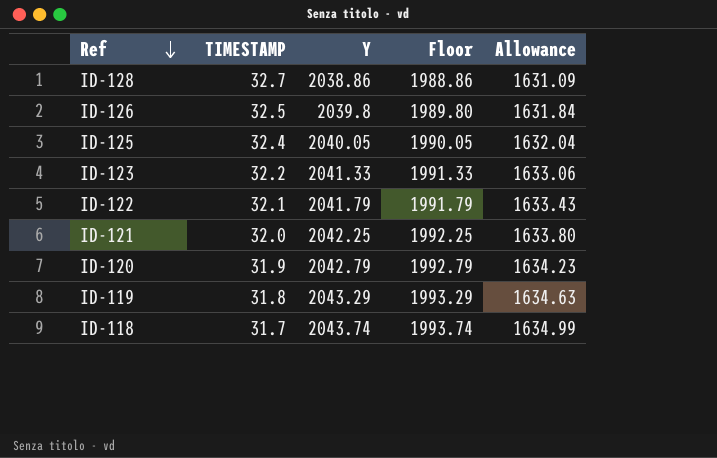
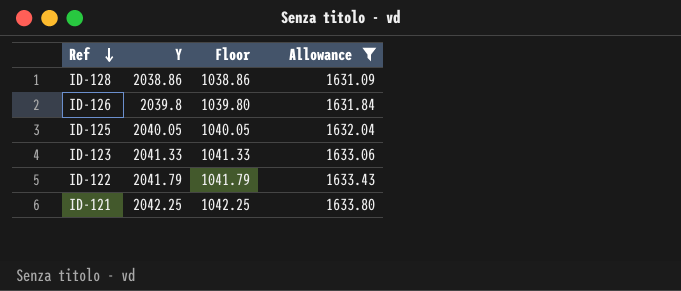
filter: none -> Allowance <= 1633.80
column TIMESTAMP | position: 2 -> none
column Floor | formula: [Y] - 50 -> [Y] - 1000

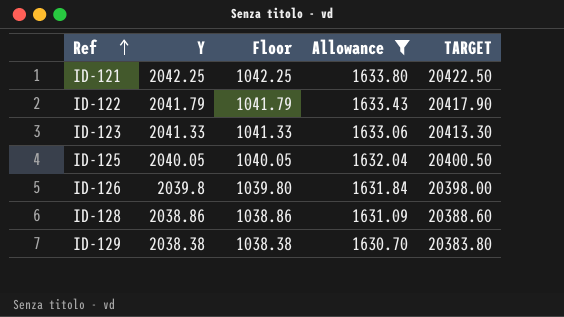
row order: Ref descending -> Ref ascending
column TARGET | formula: none -> [Y] * 10
row ID-129: none -> 2038.38 | 1038.38 | 1630.70 | 20383.80

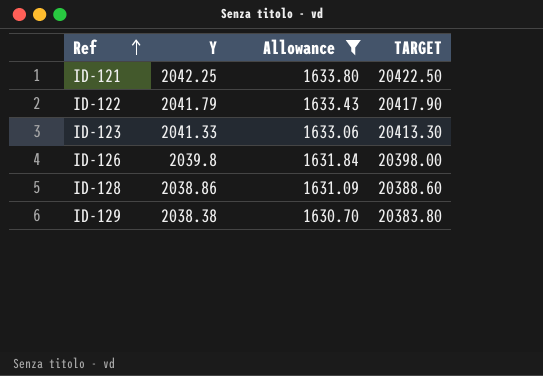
column Floor | formula: [Y] - 1000 -> none
row ID-125: 2040.05 | 1040.05 | 1632.04 | 20400.50 -> none

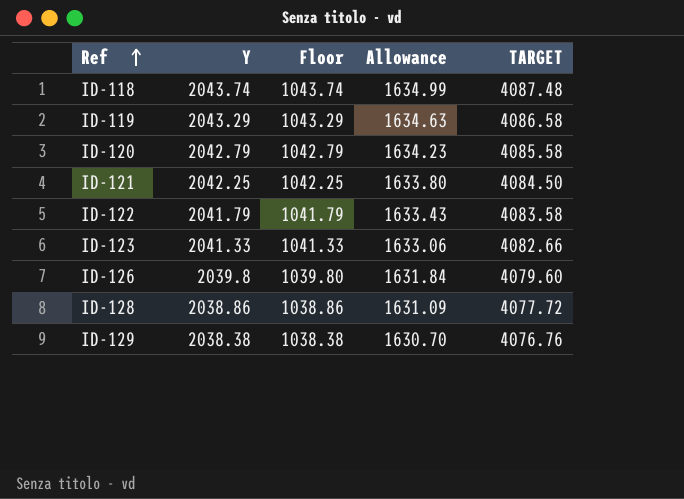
filter: Allowance <= 1633.80 -> none
column Floor | formula: none -> [Y] - 1000
column TARGET | formula: [Y] * 10 -> [Y] * 2

